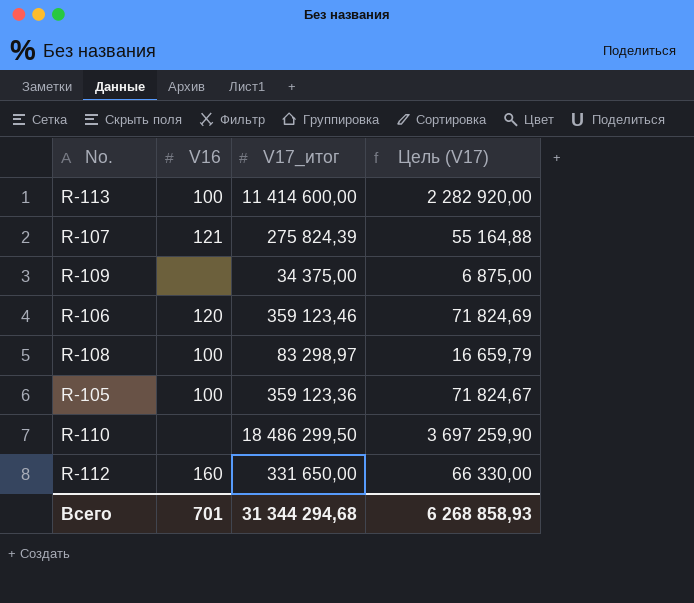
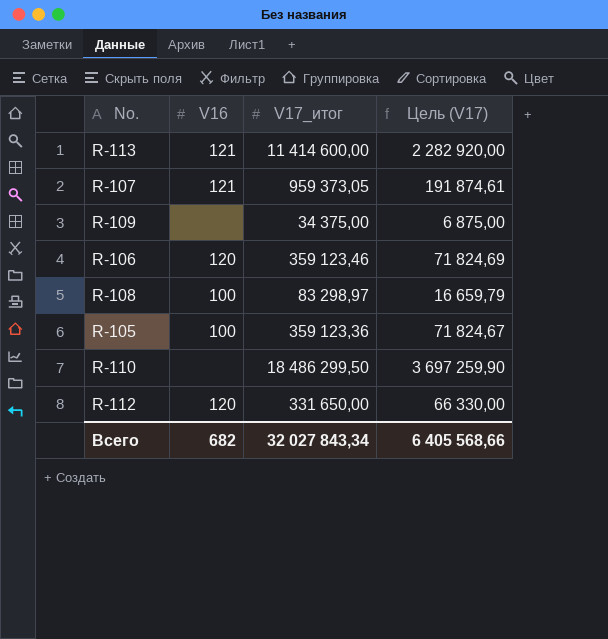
R-113 | V16: 100 -> 121
R-107 | V17_итог: 275 824,39 -> 959 373,05
R-107 | Цель (V17): 55 164,88 -> 191 874,61
R-112 | V16: 160 -> 120
Всего | V16: 701 -> 682
Всего | V17_итог: 31 344 294,68 -> 32 027 843,34
Всего | Цель (V17): 6 268 858,93 -> 6 405 568,66

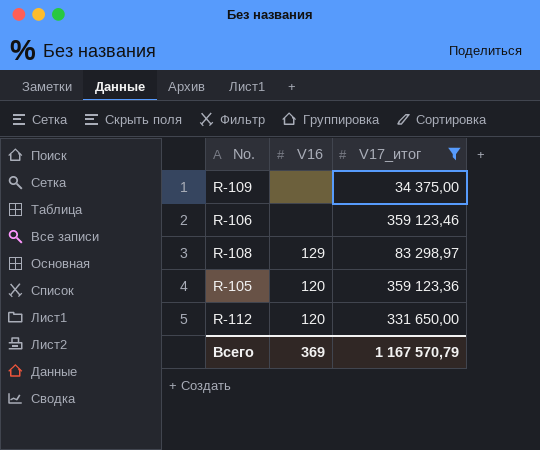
filter: none -> V17_итог <= 359 123,46
column Цель (V17) | formula: [V17_итог] * 0,2 -> none
R-106 | V16: 120 -> none
R-108 | V16: 100 -> 129
R-105 | V16: 100 -> 120
Всего | V16: 682 -> 369
Всего | V17_итог: 32 027 843,34 -> 1 167 570,79

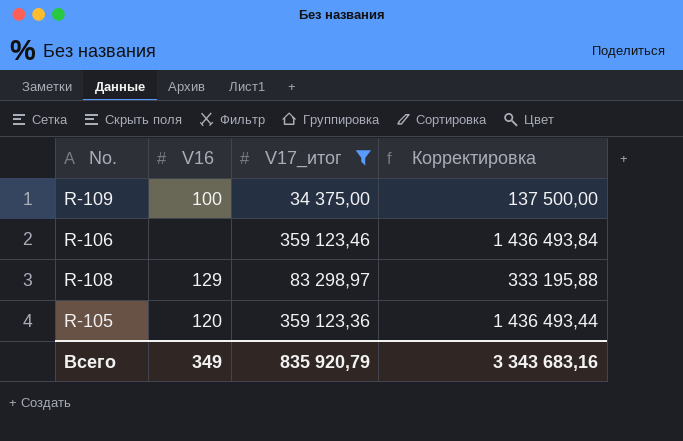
column Корректировка | formula: none -> [V17_итог] * 4
row R-112: 120 | 331 650,00 -> none
R-109 | V16: none -> 100
Всего | V16: 369 -> 349
Всего | V17_итог: 1 167 570,79 -> 835 920,79

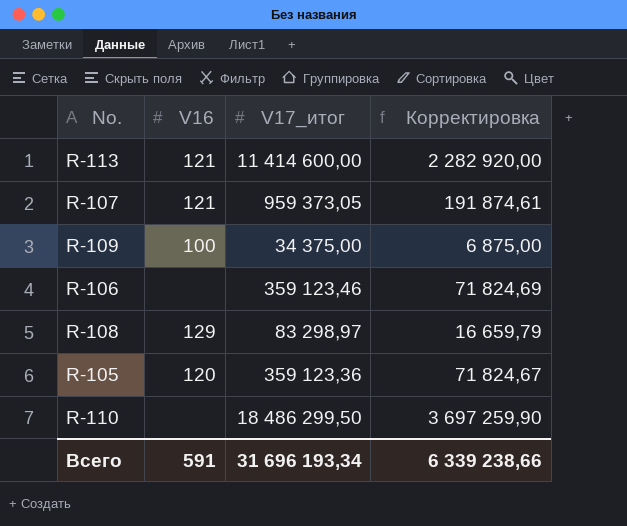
filter: V17_итог <= 359 123,46 -> none
column Корректировка | formula: [V17_итог] * 4 -> [V17_итог] * 0,2
Всего | V16: 349 -> 591
Всего | V17_итог: 835 920,79 -> 31 696 193,34
Всего | Корректировка: 3 343 683,16 -> 6 339 238,66

